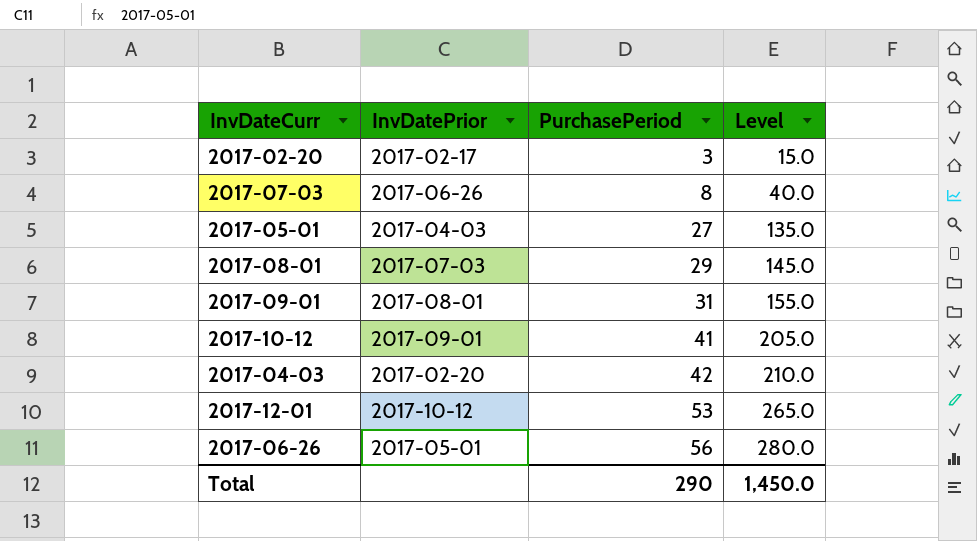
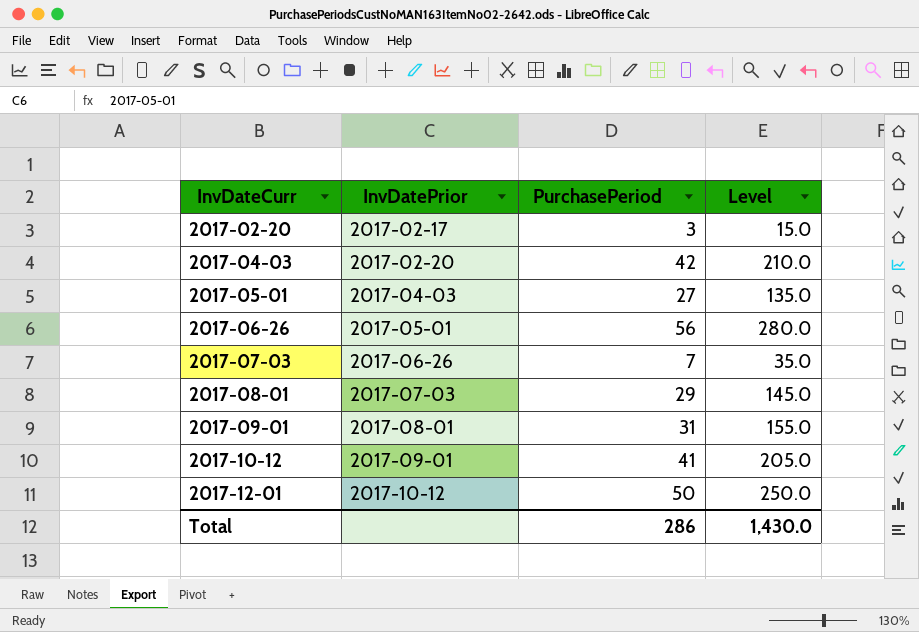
row order: PurchasePeriod ascending -> InvDateCurr ascending
2017-07-03 | PurchasePeriod: 8 -> 7
2017-07-03 | Level: 40.0 -> 35.0
2017-12-01 | PurchasePeriod: 53 -> 50
2017-12-01 | Level: 265.0 -> 250.0
Total | PurchasePeriod: 290 -> 286
Total | Level: 1,450.0 -> 1,430.0

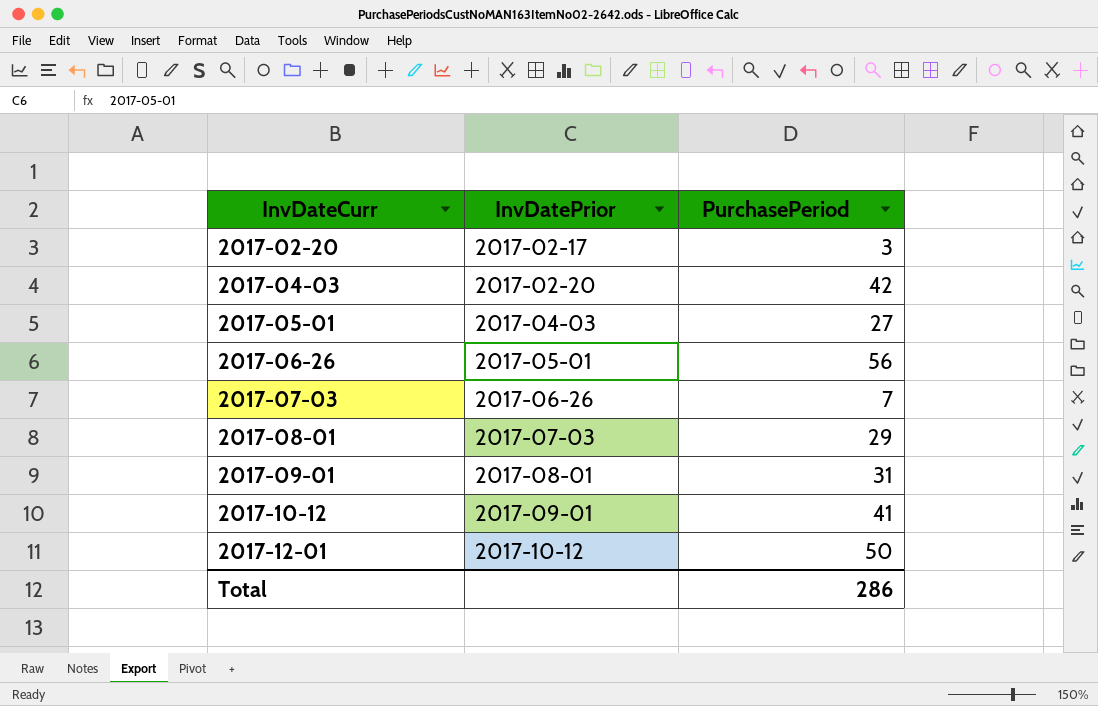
column Level | formula: [PurchasePeriod] * 5 -> none

